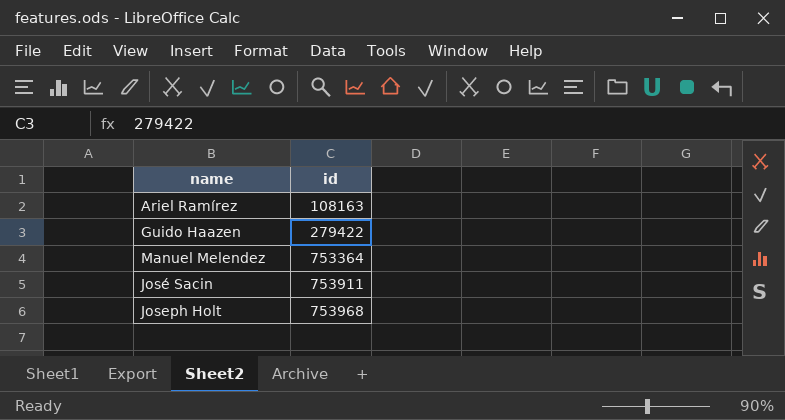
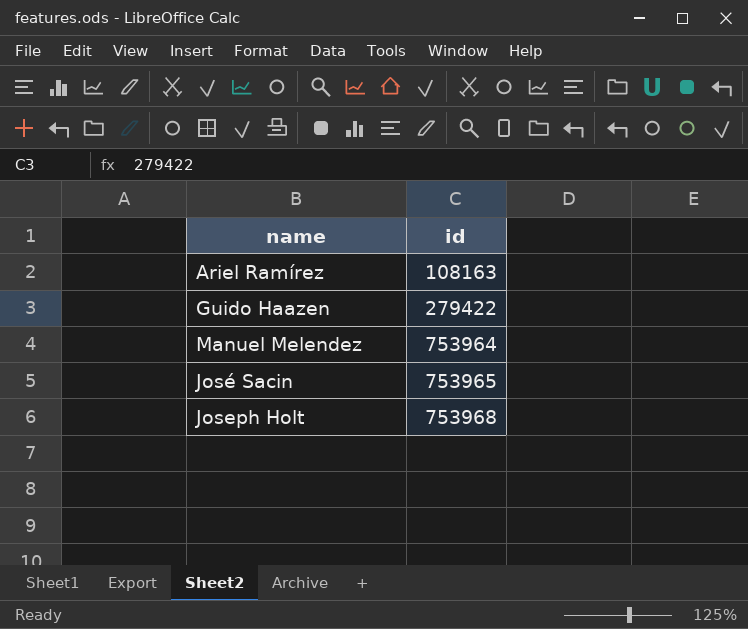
Manuel Melendez | id: 753364 -> 753964
José Sacin | id: 753911 -> 753965

